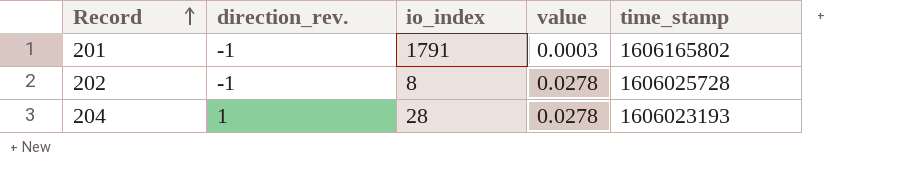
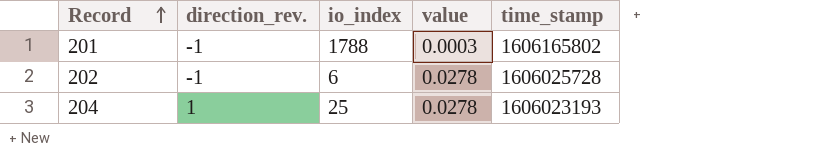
201 | io_index: 1791 -> 1788
202 | io_index: 8 -> 6
204 | io_index: 28 -> 25

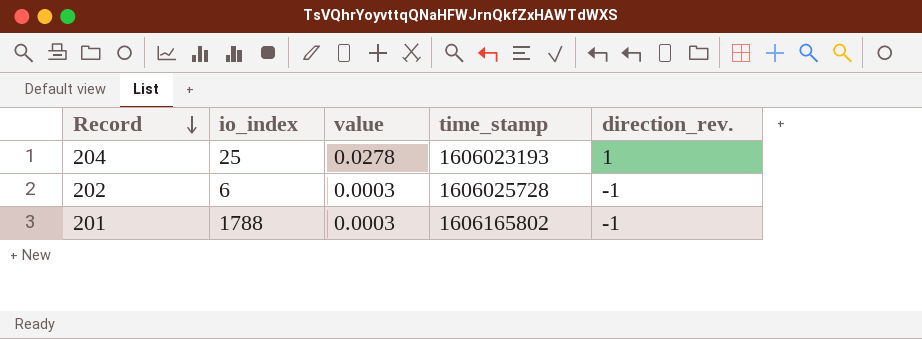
row order: Record ascending -> Record descending
column direction_rev. | position: 2 -> 5
202 | value: 0.0278 -> 0.0003

